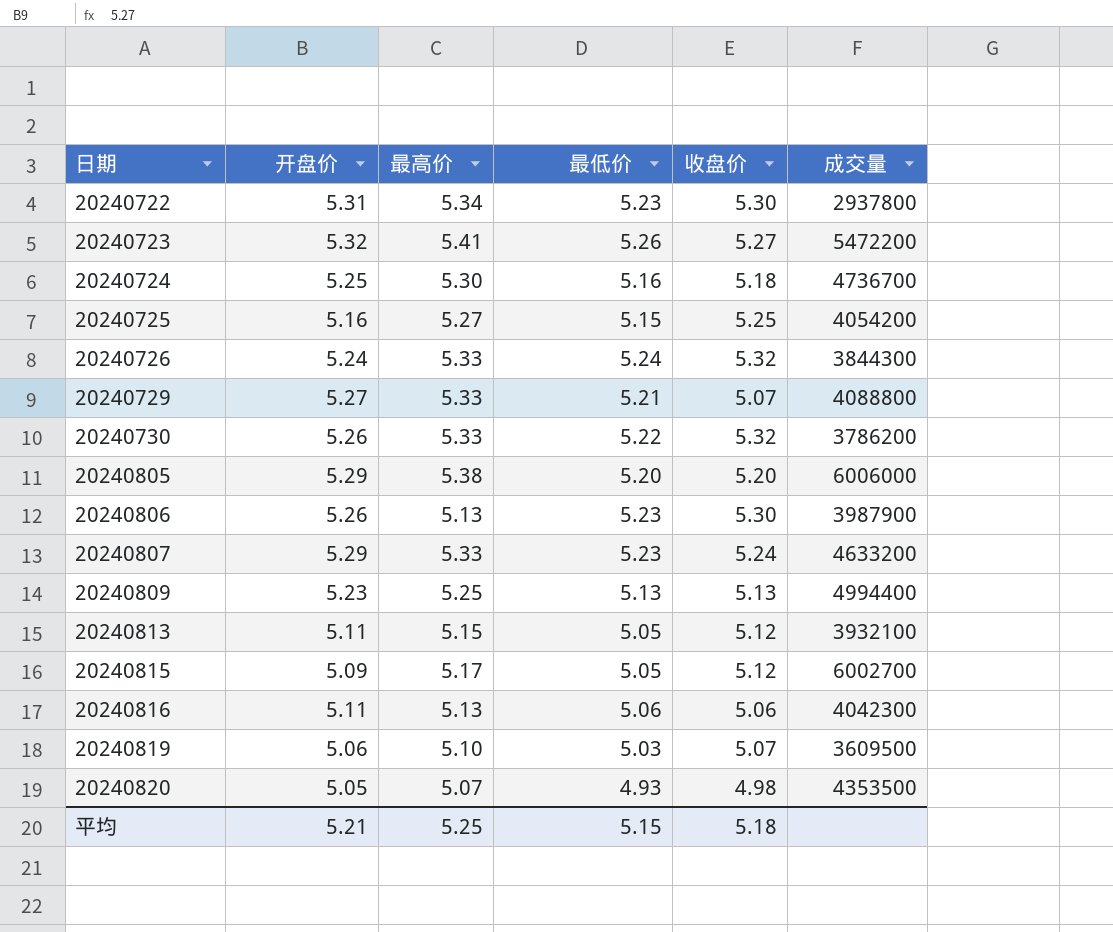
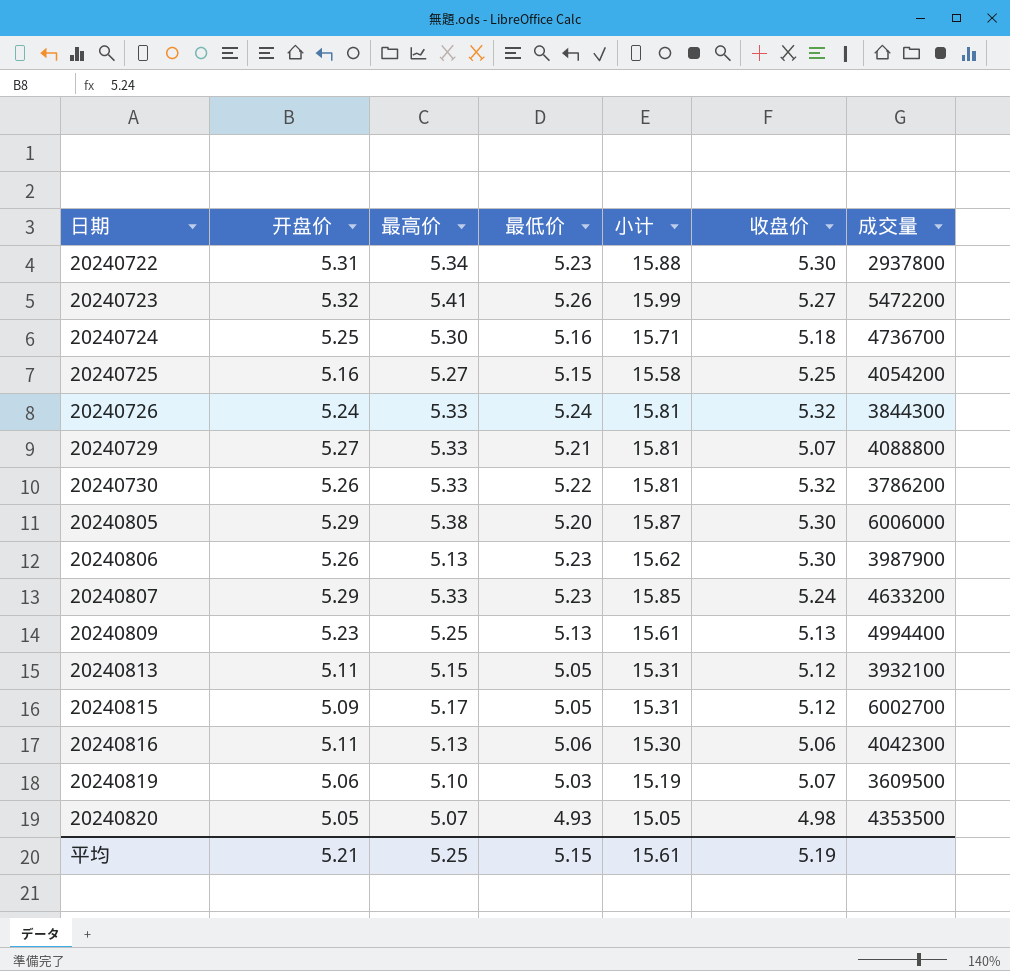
column 小计 | formula: none -> [开盘价] + [最高价] + [最低价]
20240805 | 收盘价: 5.20 -> 5.30
平均 | 收盘价: 5.18 -> 5.19

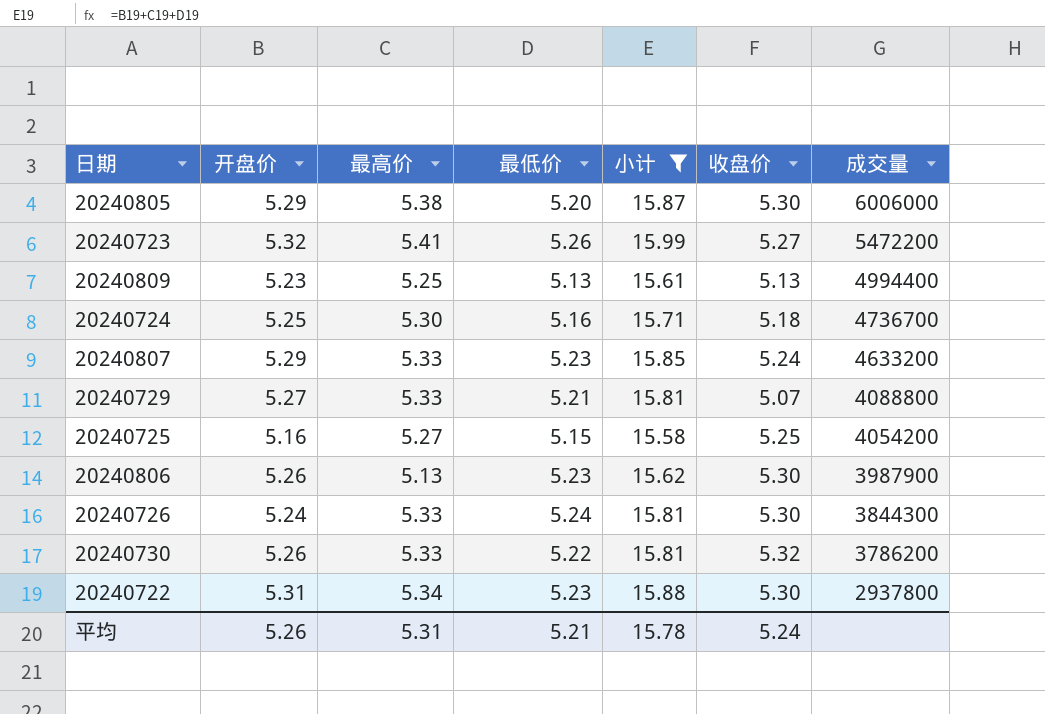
filter: none -> 小计 >= 15.58
row order: 日期 ascending -> 成交量 descending
20240726 | 收盘价: 5.32 -> 5.30
平均 | 开盘价: 5.21 -> 5.26
平均 | 最高价: 5.25 -> 5.31
平均 | 最低价: 5.15 -> 5.21
平均 | 小计: 15.61 -> 15.78
平均 | 收盘价: 5.19 -> 5.24

